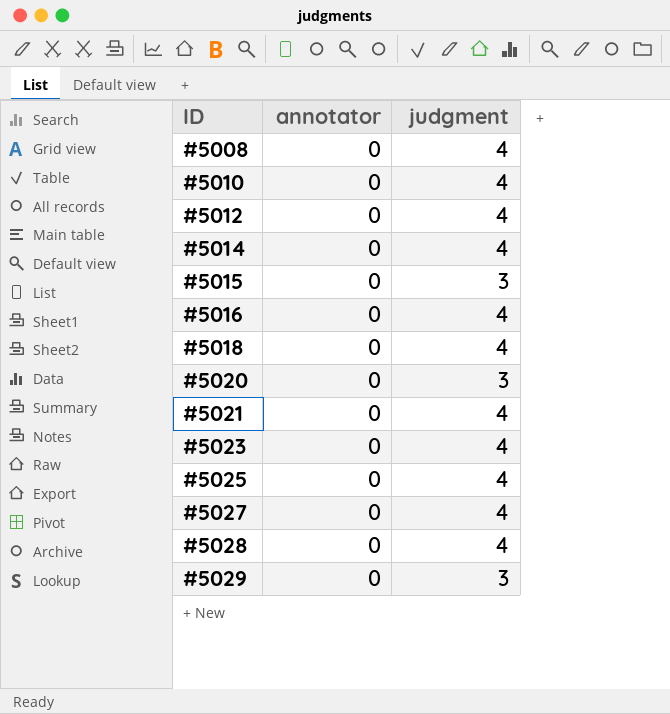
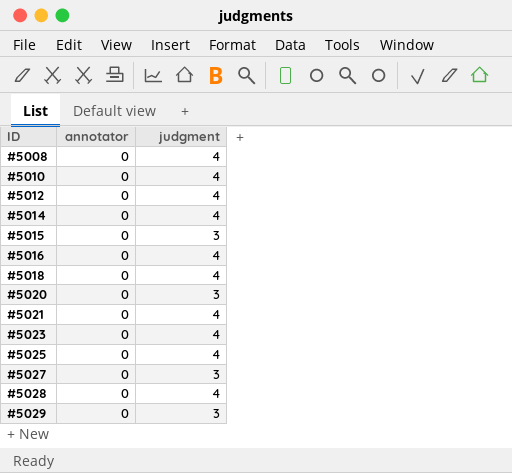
#5027 | judgment: 4 -> 3

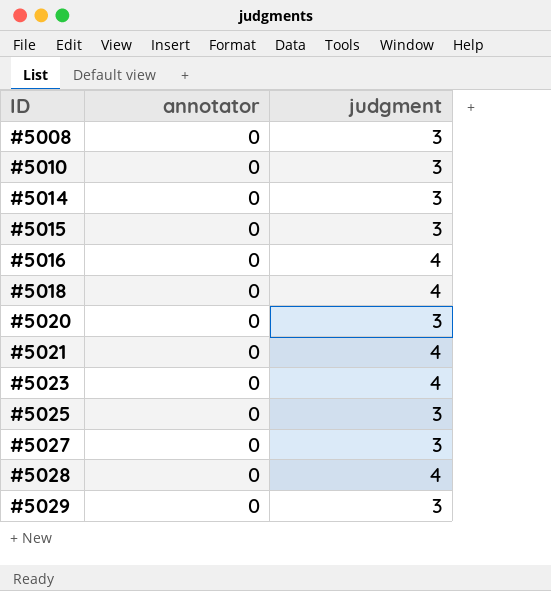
row #5012: 0 | 4 -> none
#5008 | judgment: 4 -> 3
#5010 | judgment: 4 -> 3
#5014 | judgment: 4 -> 3
#5025 | judgment: 4 -> 3

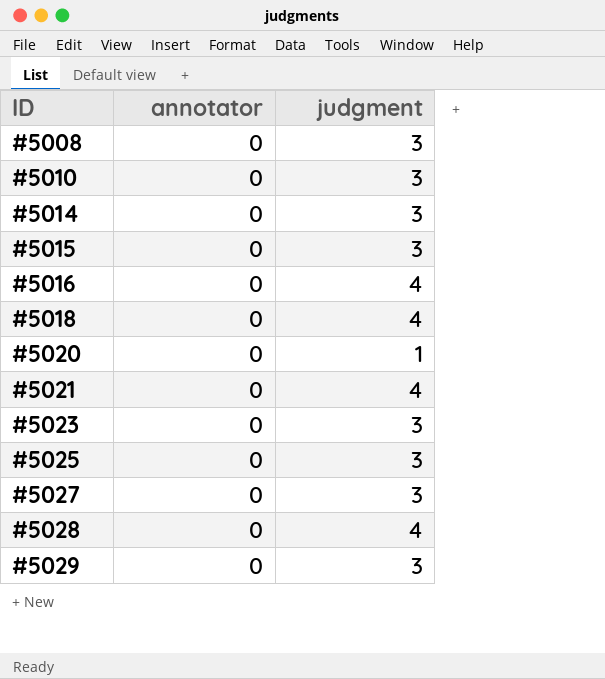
#5020 | judgment: 3 -> 1
#5023 | judgment: 4 -> 3

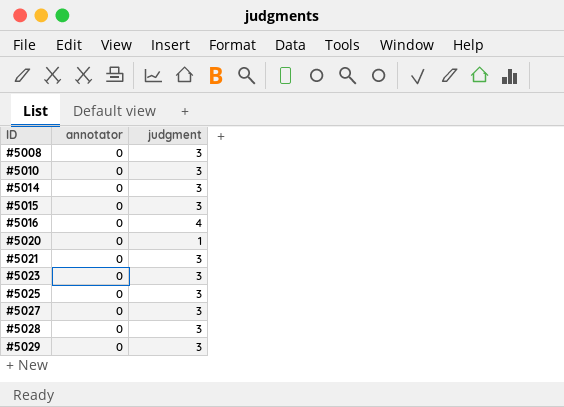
row #5018: 0 | 4 -> none
#5021 | judgment: 4 -> 3
#5028 | judgment: 4 -> 3

